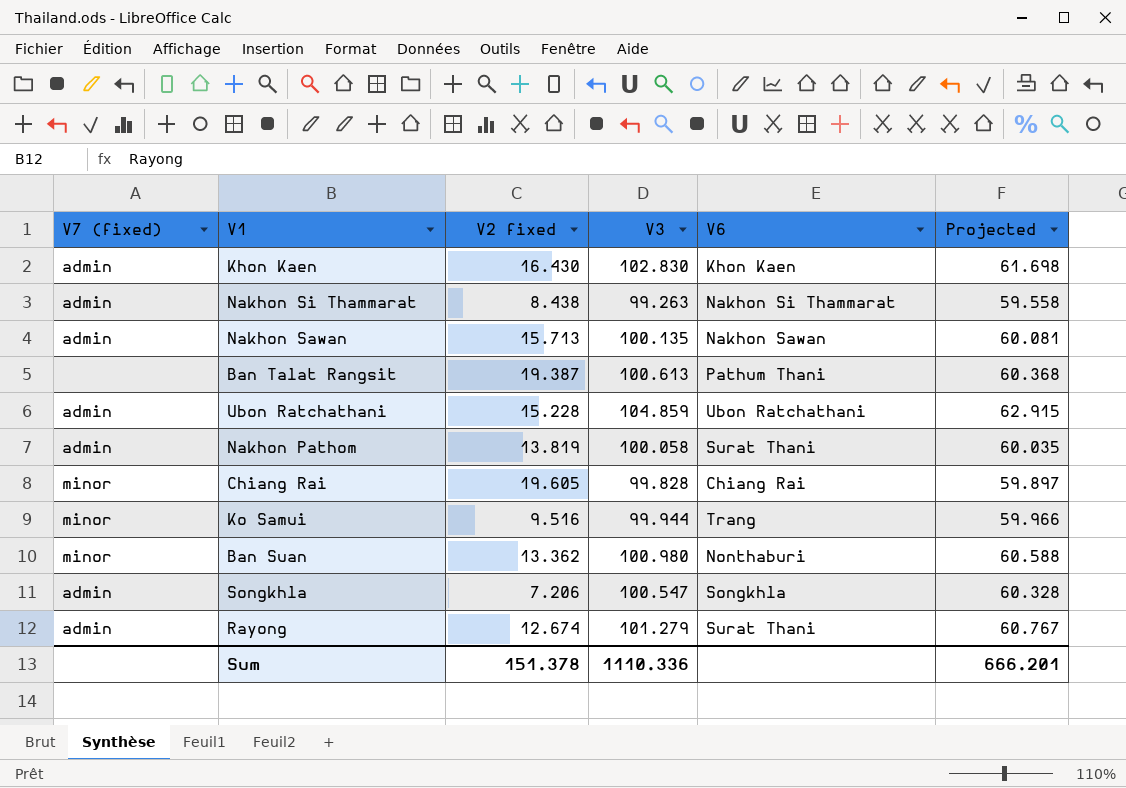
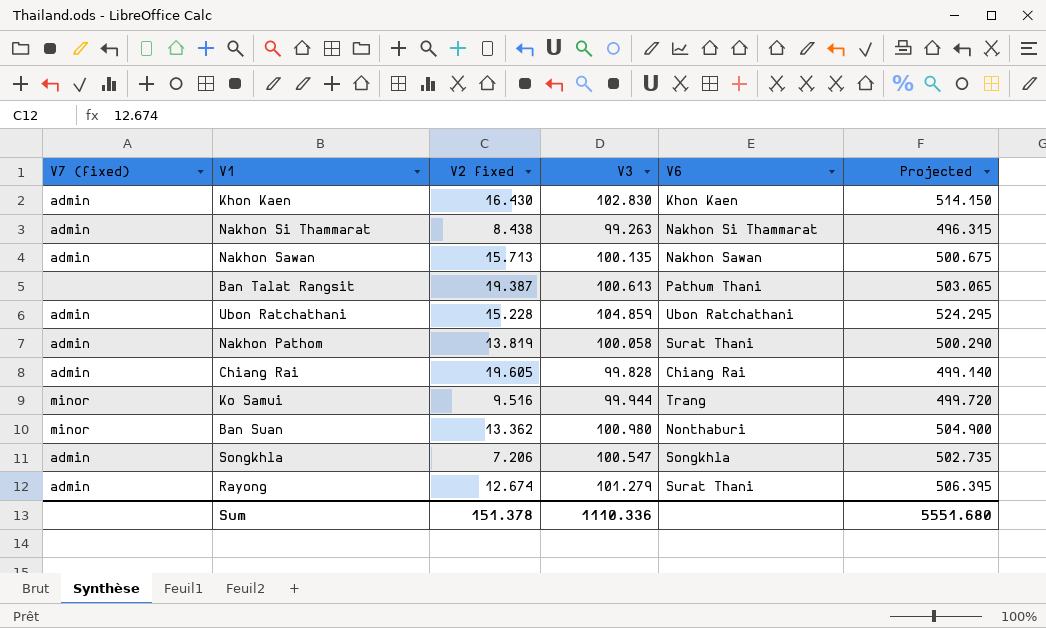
column Projected | formula: [V3] * 0.6 -> [V3] * 5
Chiang Rai | V7 (fixed): minor -> admin
Sum | Projected: 666.201 -> 5551.680

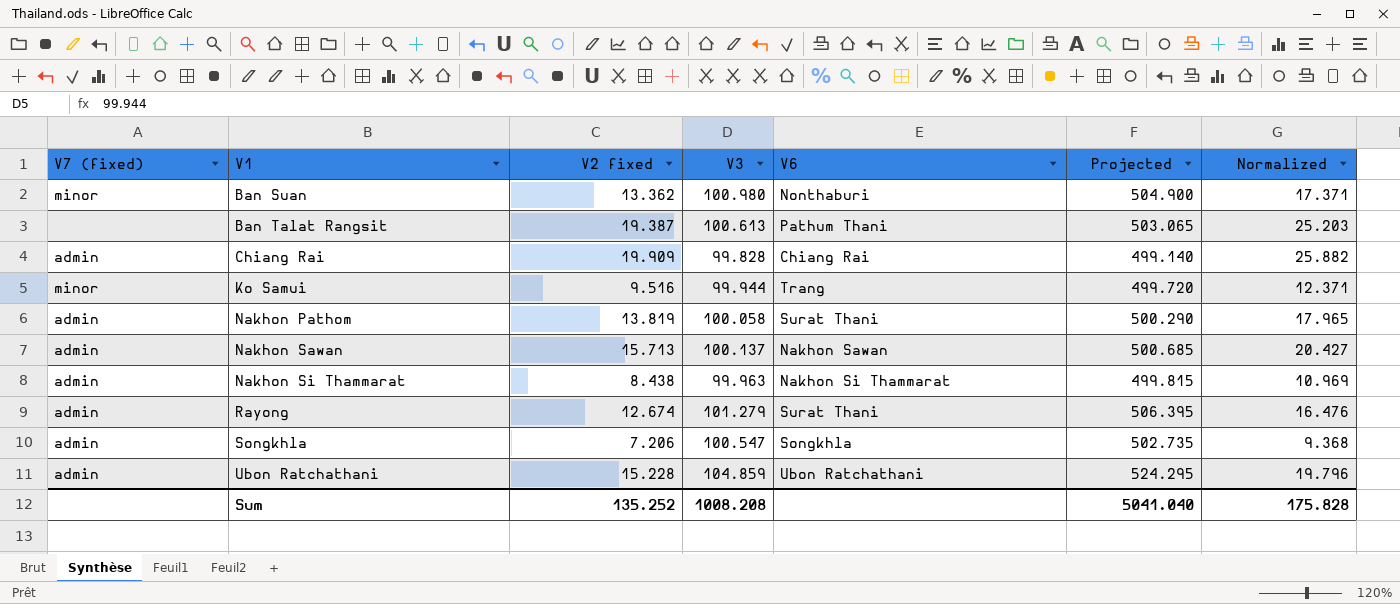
row order: none -> V1 ascending
column Normalized | formula: none -> [V2 fixed] * 1.3
row Khon Kaen: admin | 16.430 | 102.830 | Khon Kaen | 514.150 -> none
Chiang Rai | V2 fixed: 19.605 -> 19.909
Nakhon Sawan | V3: 100.135 -> 100.137
Nakhon Sawan | Projected: 500.675 -> 500.685
Nakhon Si Thammarat | V3: 99.263 -> 99.963
Nakhon Si Thammarat | Projected: 496.315 -> 499.815
Sum | V2 fixed: 151.378 -> 135.252
Sum | V3: 1110.336 -> 1008.208
Sum | Projected: 5551.680 -> 5041.040

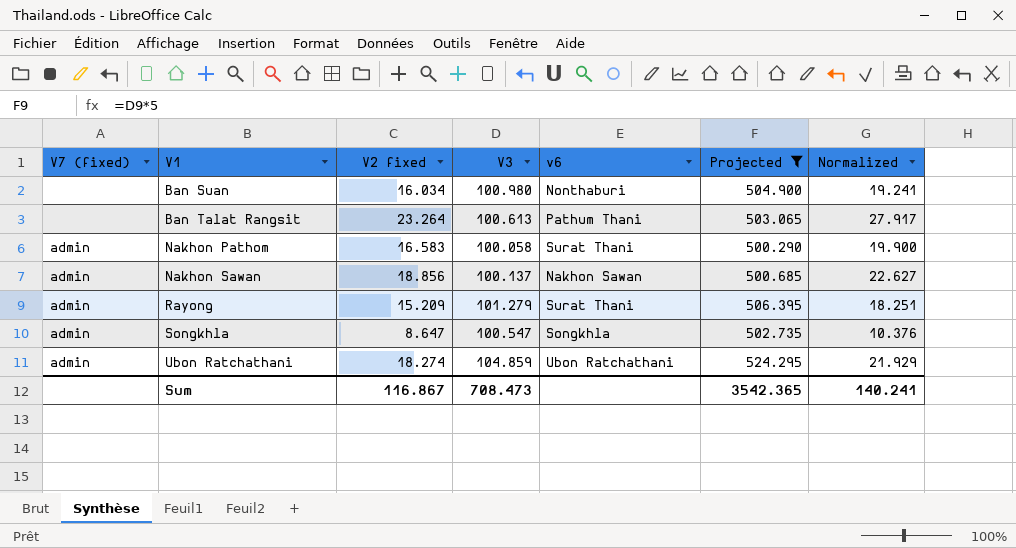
filter: none -> Projected >= 500.290
column name: V6 -> v6
column Normalized | formula: [V2 fixed] * 1.3 -> [V2 fixed] * 1.2
Ban Suan | V7 (fixed): minor -> none
Ban Suan | V2 fixed: 13.362 -> 16.034
Ban Talat Rangsit | V2 fixed: 19.387 -> 23.264
Nakhon Pathom | V2 fixed: 13.819 -> 16.583
Nakhon Sawan | V2 fixed: 15.713 -> 18.856
Rayong | V2 fixed: 12.674 -> 15.209
Songkhla | V2 fixed: 7.206 -> 8.647
Ubon Ratchathani | V2 fixed: 15.228 -> 18.274
Sum | V2 fixed: 135.252 -> 116.867
Sum | V3: 1008.208 -> 708.473
Sum | Projected: 5041.040 -> 3542.365
Sum | Normalized: 175.828 -> 140.241

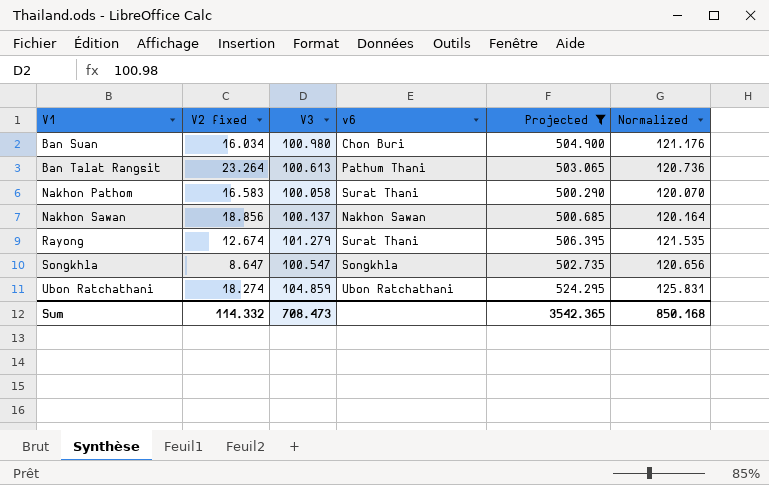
column V7 (fixed) | position: 1 -> none
column Normalized | formula: [V2 fixed] * 1.2 -> [V3] * 1.2
Ban Suan | v6: Nonthaburi -> Chon Buri
Rayong | V2 fixed: 15.209 -> 12.674
Sum | V2 fixed: 116.867 -> 114.332
Sum | Normalized: 140.241 -> 850.168

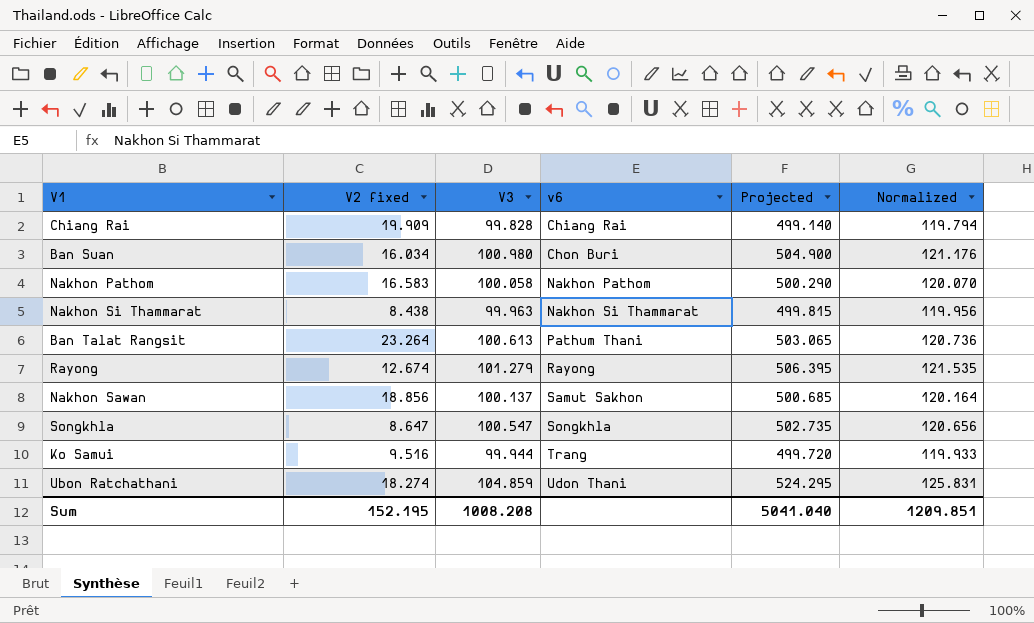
filter: Projected >= 500.290 -> none
row order: V1 ascending -> v6 ascending
Nakhon Pathom | v6: Surat Thani -> Nakhon Pathom
Rayong | v6: Surat Thani -> Rayong
Nakhon Sawan | v6: Nakhon Sawan -> Samut Sakhon
Ubon Ratchathani | v6: Ubon Ratchathani -> Udon Thani
Sum | V2 fixed: 114.332 -> 152.195
Sum | V3: 708.473 -> 1008.208
Sum | Projected: 3542.365 -> 5041.040
Sum | Normalized: 850.168 -> 1209.851

